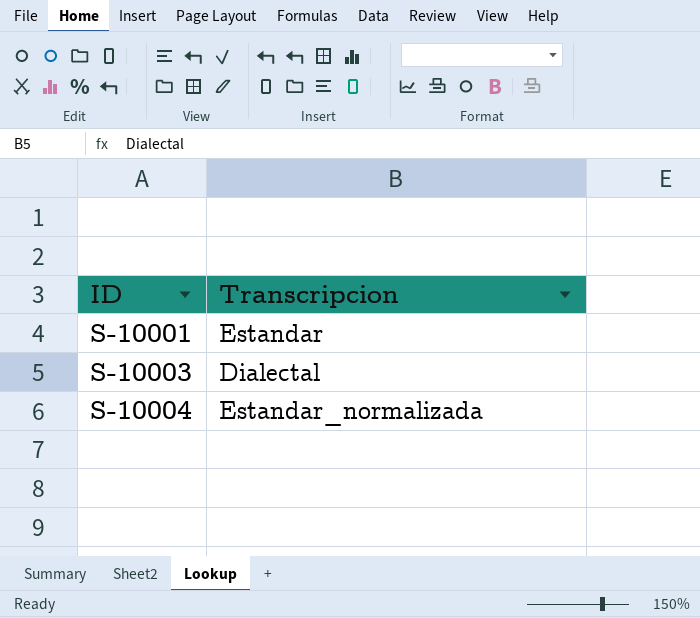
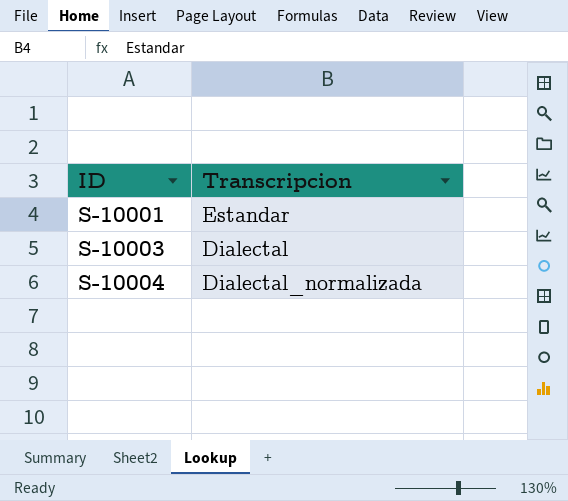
S-10004 | Transcripcion: Estandar_normalizada -> Dialectal_normalizada

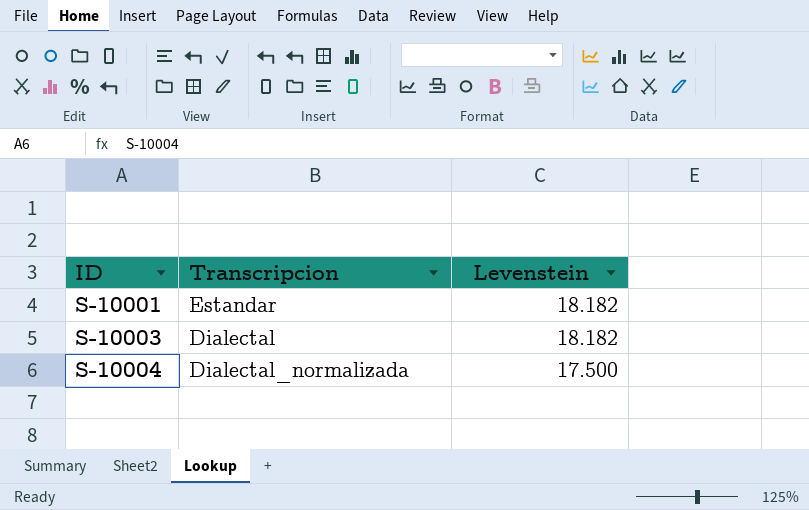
column Levenstein | position: none -> 3

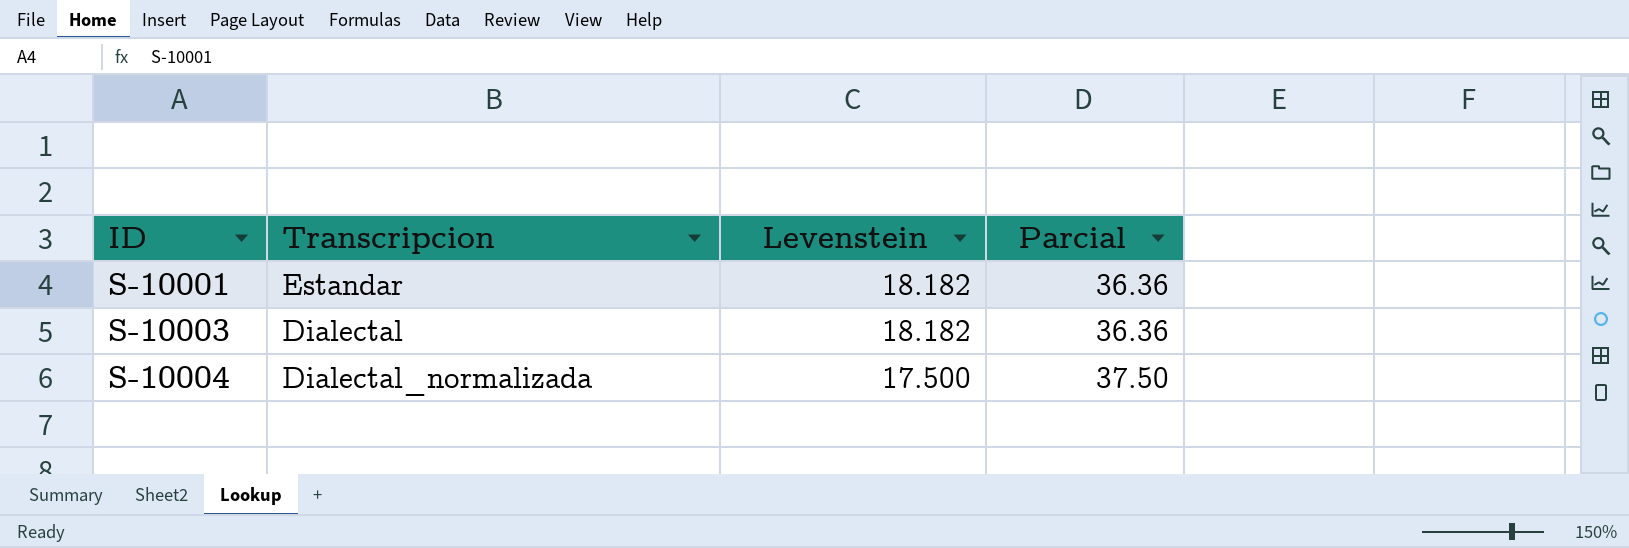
column Parcial | position: none -> 4

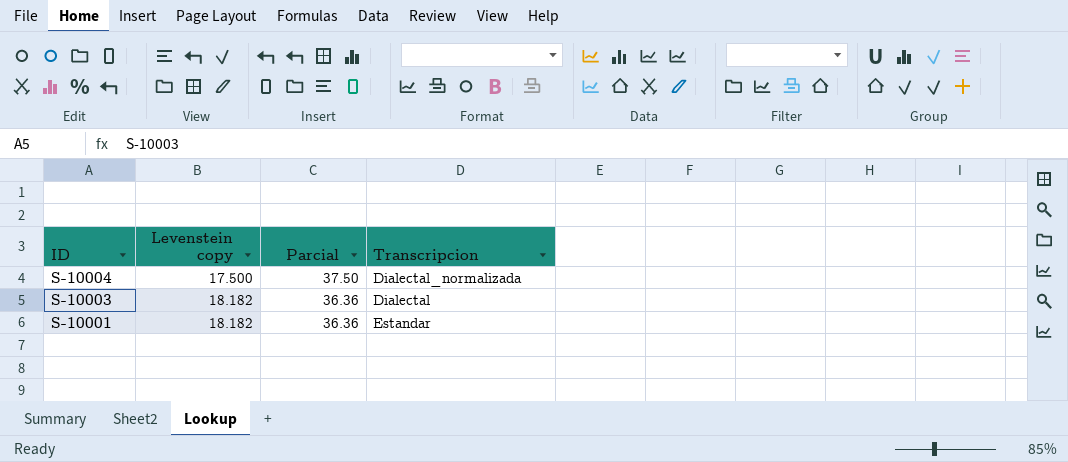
row order: ID ascending -> ID descending
column name: Levenstein -> Levenstein copy
column Transcripcion | position: 2 -> 4

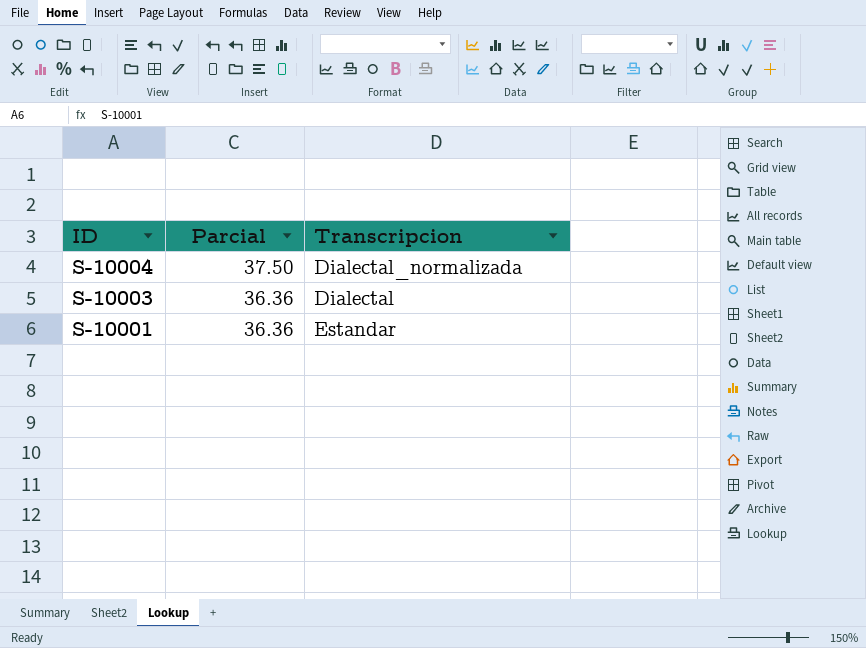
column Levenstein copy | position: 2 -> none

